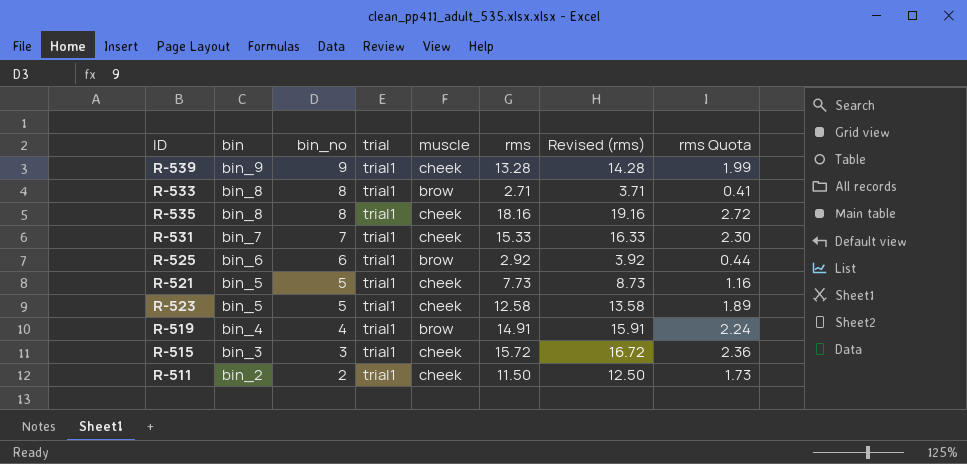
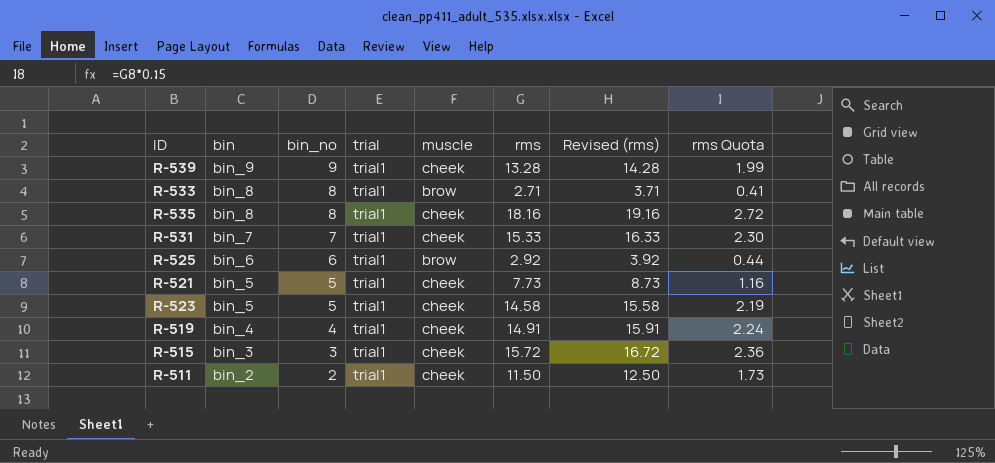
R-523 | rms: 12.58 -> 14.58
R-523 | Revised (rms): 13.58 -> 15.58
R-523 | rms Quota: 1.89 -> 2.19
R-519 | muscle: brow -> cheek

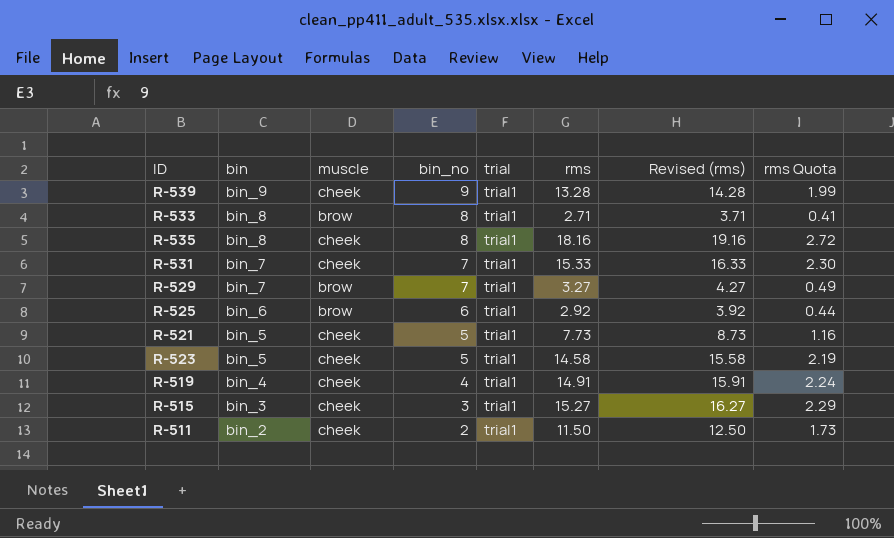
column muscle | position: 5 -> 3
row R-529: none -> bin_7 | brow | 7 | trial1 | 3.27 | 4.27 | 0.49
R-515 | rms: 15.72 -> 15.27
R-515 | Revised (rms): 16.72 -> 16.27
R-515 | rms Quota: 2.36 -> 2.29

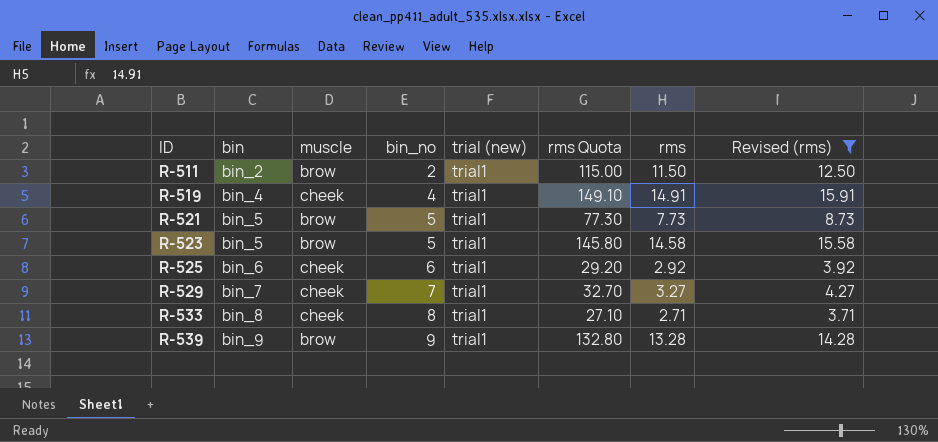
filter: none -> Revised (rms) <= 15.91
row order: bin descending -> ID ascending
column name: trial -> trial (new)
column rms Quota | formula: [rms] * 0.15 -> [rms] * 10
column rms Quota | position: 8 -> 6
R-511 | muscle: cheek -> brow
R-521 | muscle: cheek -> brow
R-523 | muscle: cheek -> brow
R-525 | muscle: brow -> cheek
R-529 | muscle: brow -> cheek
R-533 | muscle: brow -> cheek
R-539 | muscle: cheek -> brow

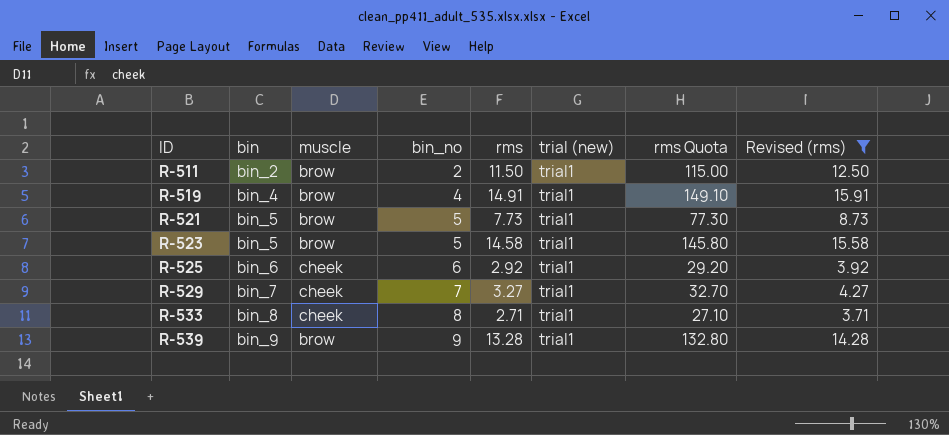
column rms | position: 7 -> 5
R-519 | muscle: cheek -> brow

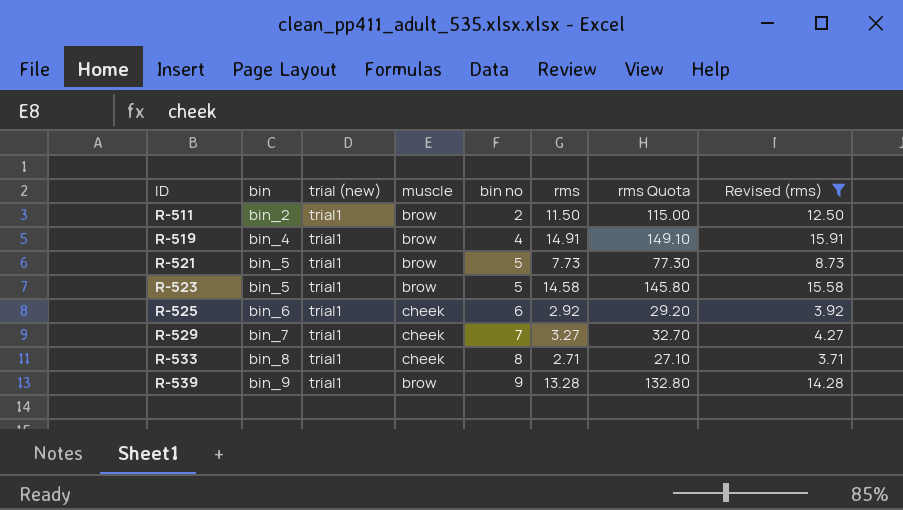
column trial (new) | position: 6 -> 3
column name: bin_no -> bin no

